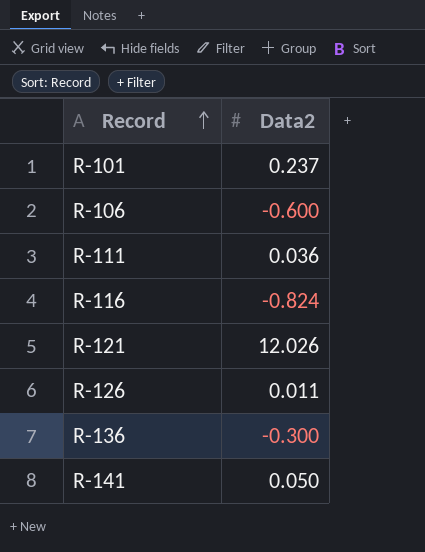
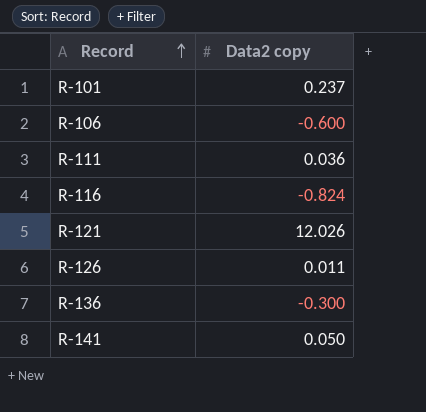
column name: Data2 -> Data2 copy

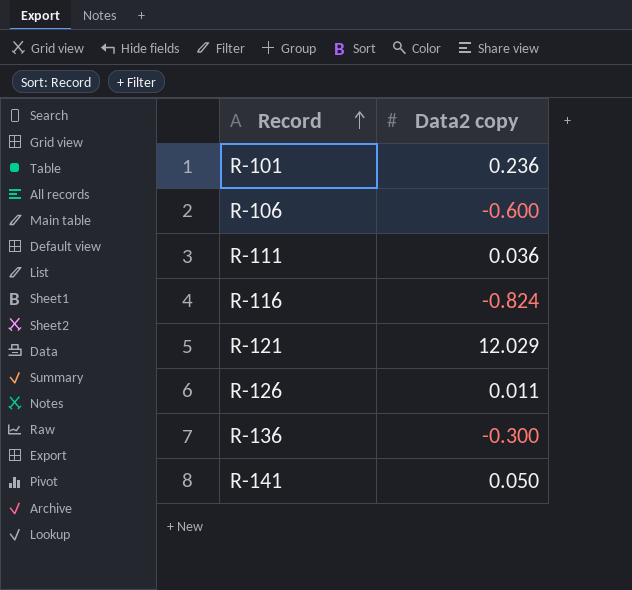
R-101 | Data2 copy: 0.237 -> 0.236
R-121 | Data2 copy: 12.026 -> 12.029

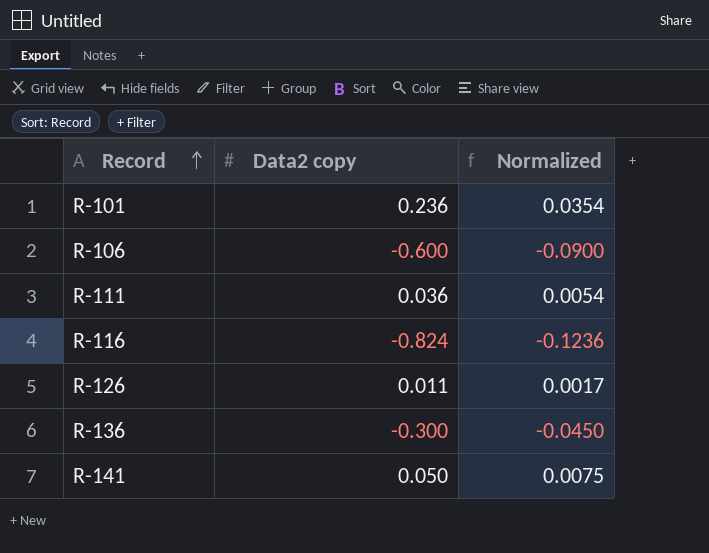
column Normalized | formula: none -> [Data2 copy] * 0.15
row R-121: 12.029 -> none

